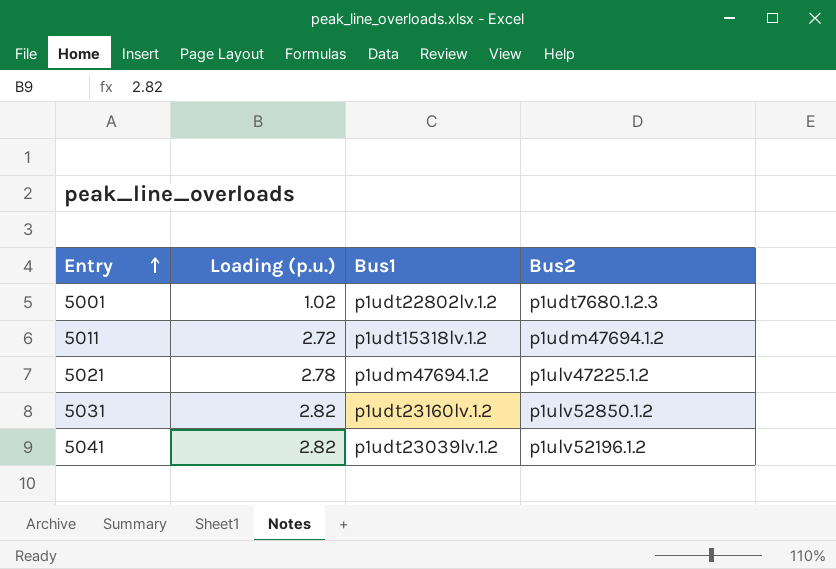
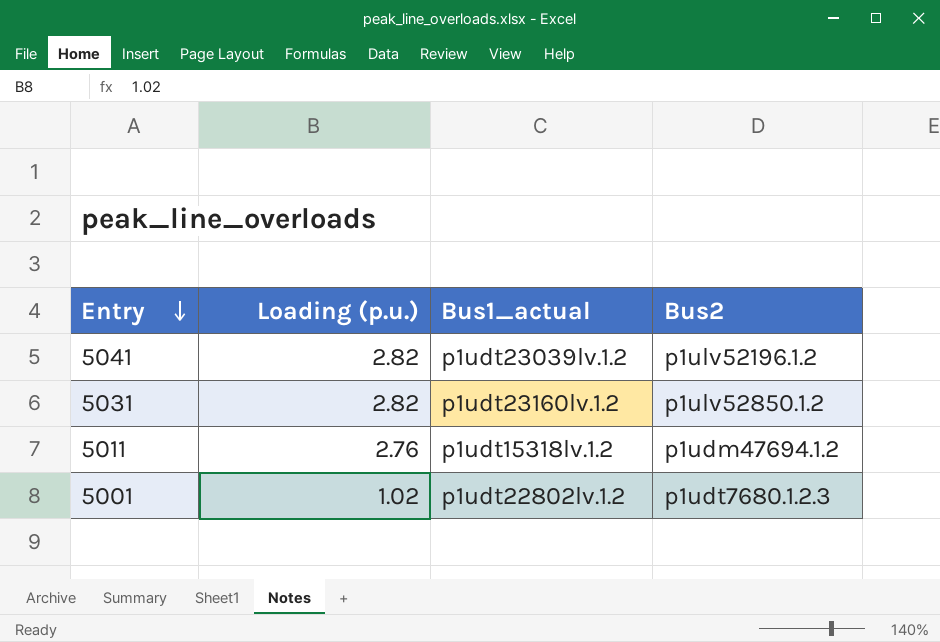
row order: Entry ascending -> Entry descending
column name: Bus1 -> Bus1_actual
row 5021: 2.78 | p1udm47694.1.2 | p1ulv47225.1.2 -> none
5011 | Loading (p.u.): 2.72 -> 2.76

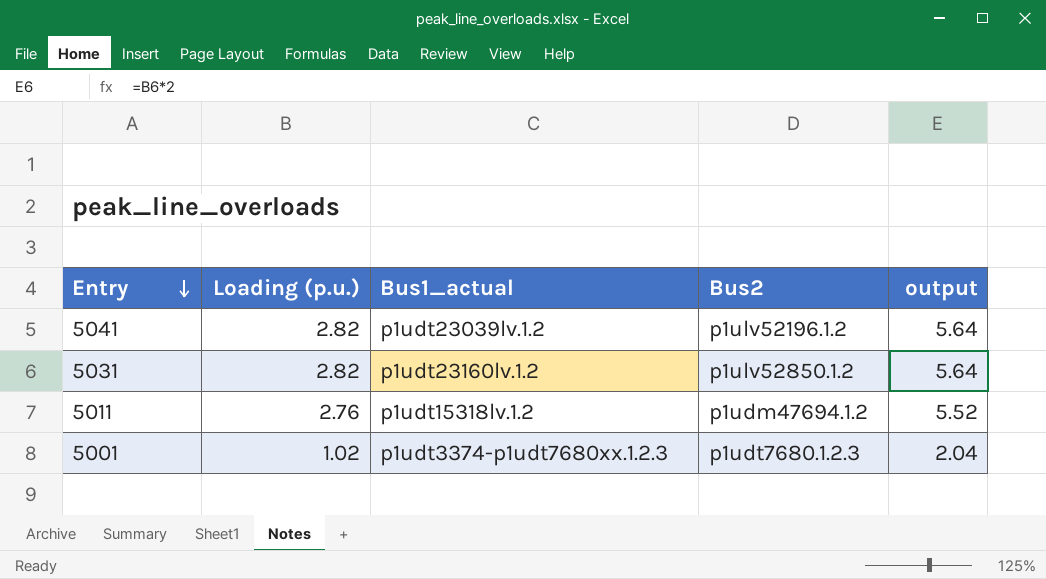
column output | formula: none -> [Loading (p.u.)] * 2
5001 | Bus1_actual: p1udt22802lv.1.2 -> p1udt3374-p1udt7680xx.1.2.3

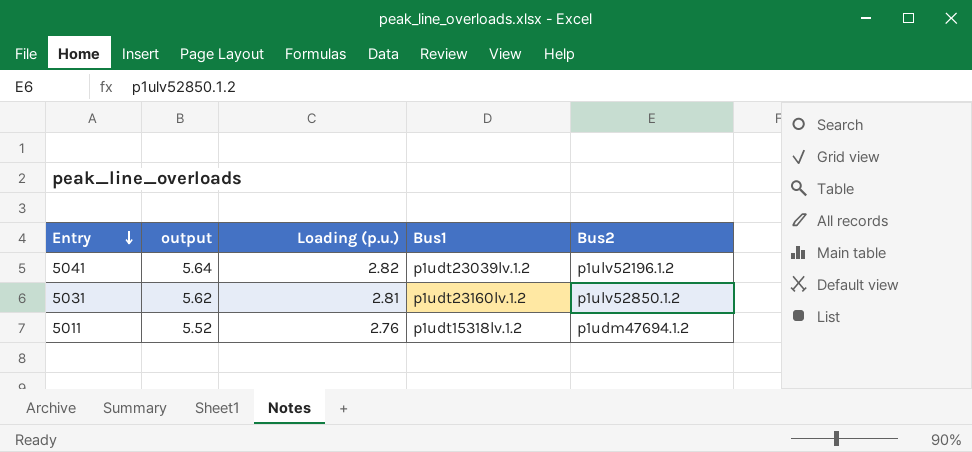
column output | position: 5 -> 2
column name: Bus1_actual -> Bus1
row 5001: 1.02 | p1udt3374-p1udt7680xx.1.2.3 | p1udt7680.1.2.3 | 2.04 -> none
5031 | output: 5.64 -> 5.62
5031 | Loading (p.u.): 2.82 -> 2.81

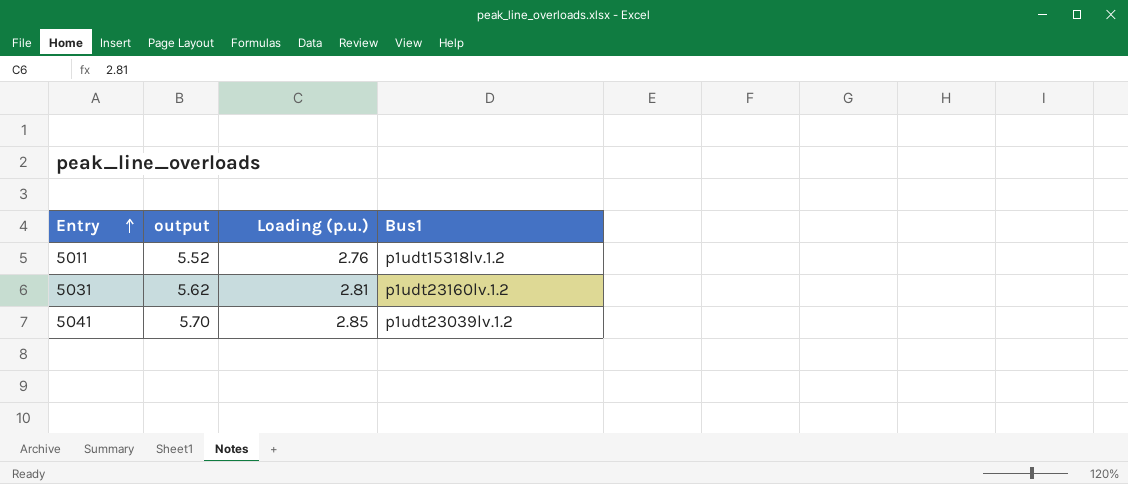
row order: Entry descending -> Entry ascending
column Bus2 | position: 5 -> none
5041 | output: 5.64 -> 5.70
5041 | Loading (p.u.): 2.82 -> 2.85

